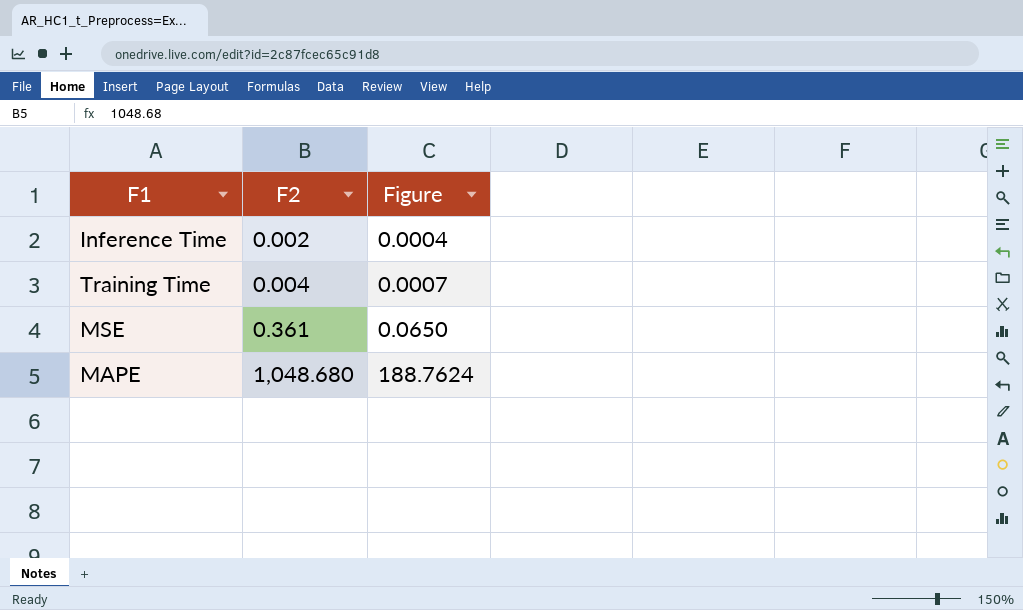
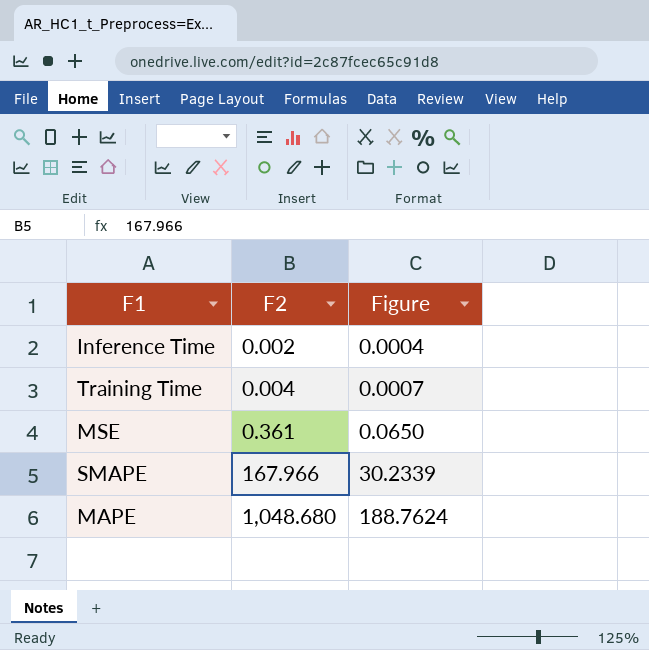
row SMAPE: none -> 167.966 | 30.2339

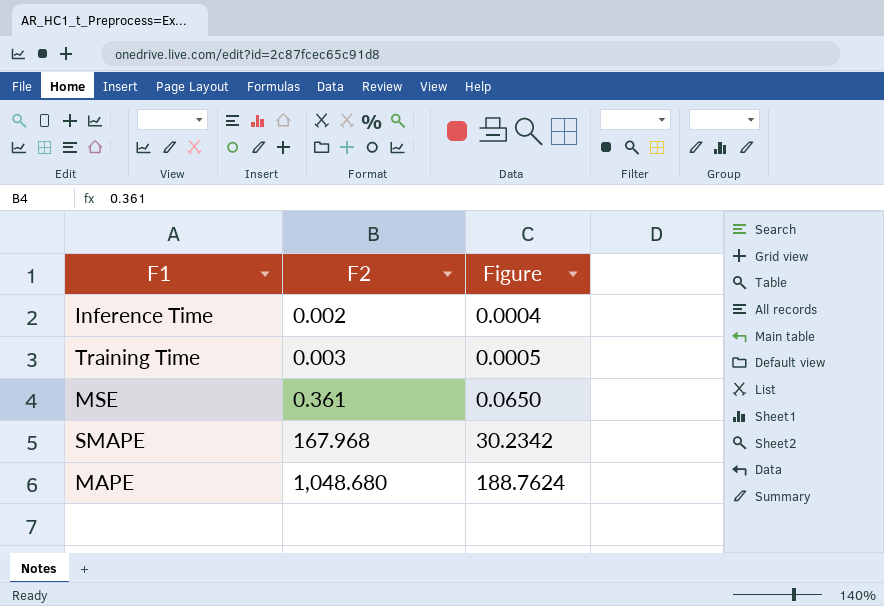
Training Time | F2: 0.004 -> 0.003
Training Time | Figure: 0.0007 -> 0.0005
SMAPE | F2: 167.966 -> 167.968
SMAPE | Figure: 30.2339 -> 30.2342

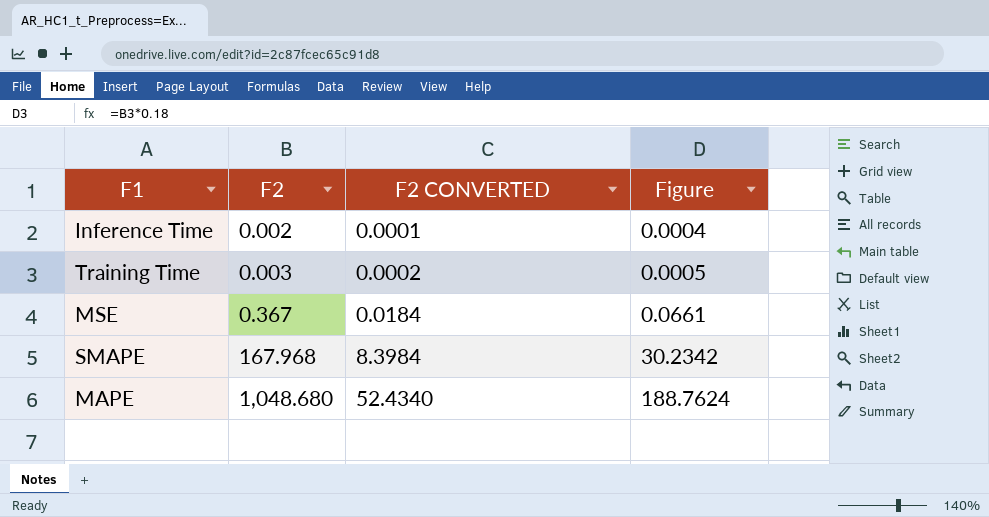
column F2 CONVERTED | formula: none -> [F2] * 0.05
MSE | F2: 0.361 -> 0.367
MSE | Figure: 0.0650 -> 0.0661

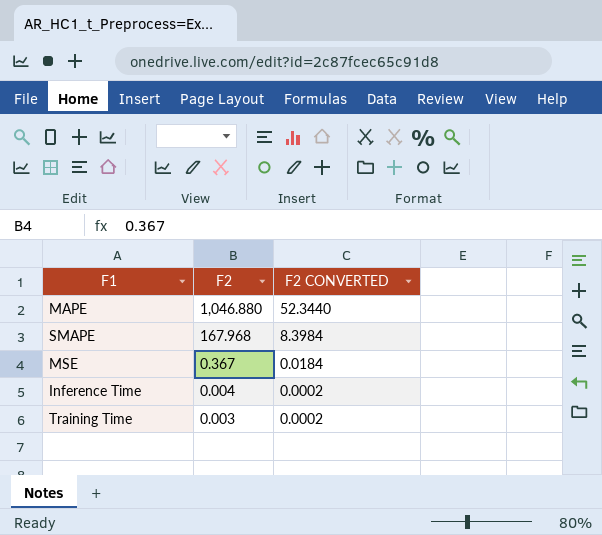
row order: F2 ascending -> F2 descending
column Figure | formula: [F2] * 0.18 -> none
MAPE | F2: 1,048.680 -> 1,046.880
MAPE | F2 CONVERTED: 52.4340 -> 52.3440
Inference Time | F2: 0.002 -> 0.004
Inference Time | F2 CONVERTED: 0.0001 -> 0.0002

